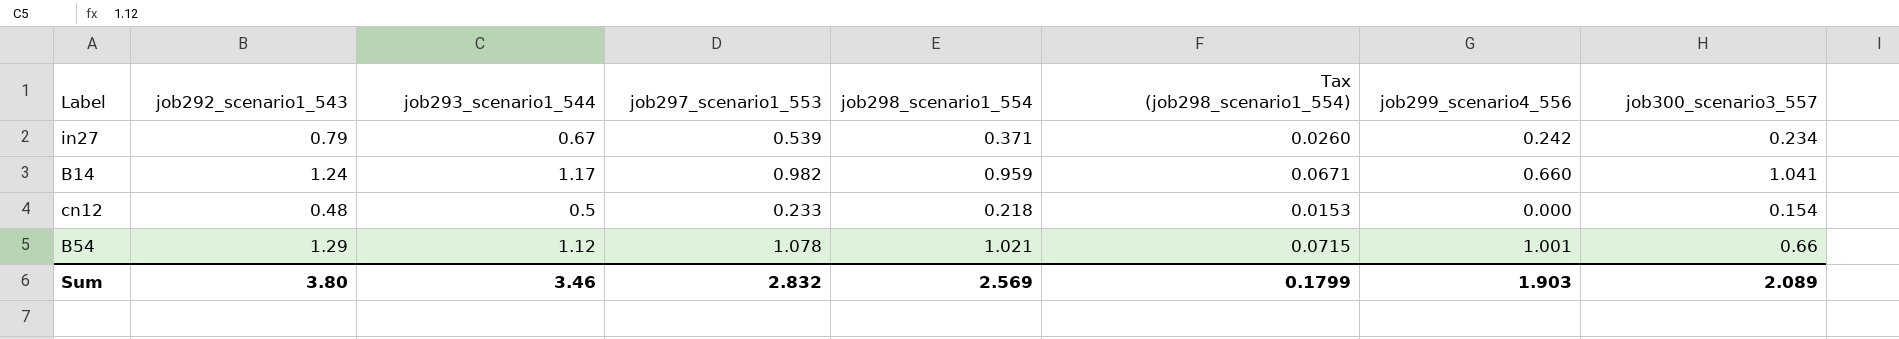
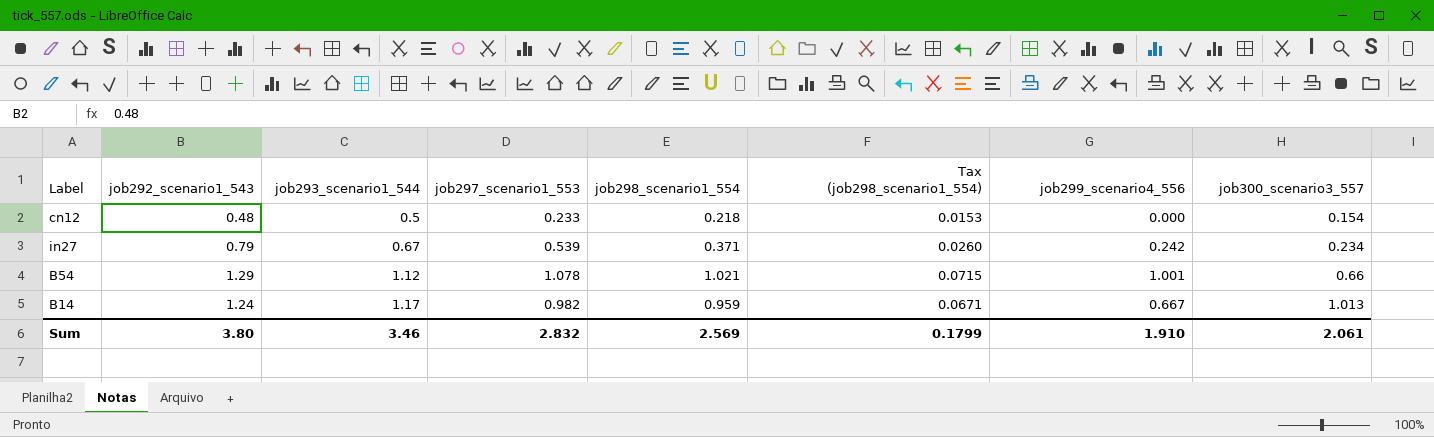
row order: none -> job293_scenario1_544 ascending
B14 | job299_scenario4_556: 0.660 -> 0.667
B14 | job300_scenario3_557: 1.041 -> 1.013
Sum | job299_scenario4_556: 1.903 -> 1.910
Sum | job300_scenario3_557: 2.089 -> 2.061

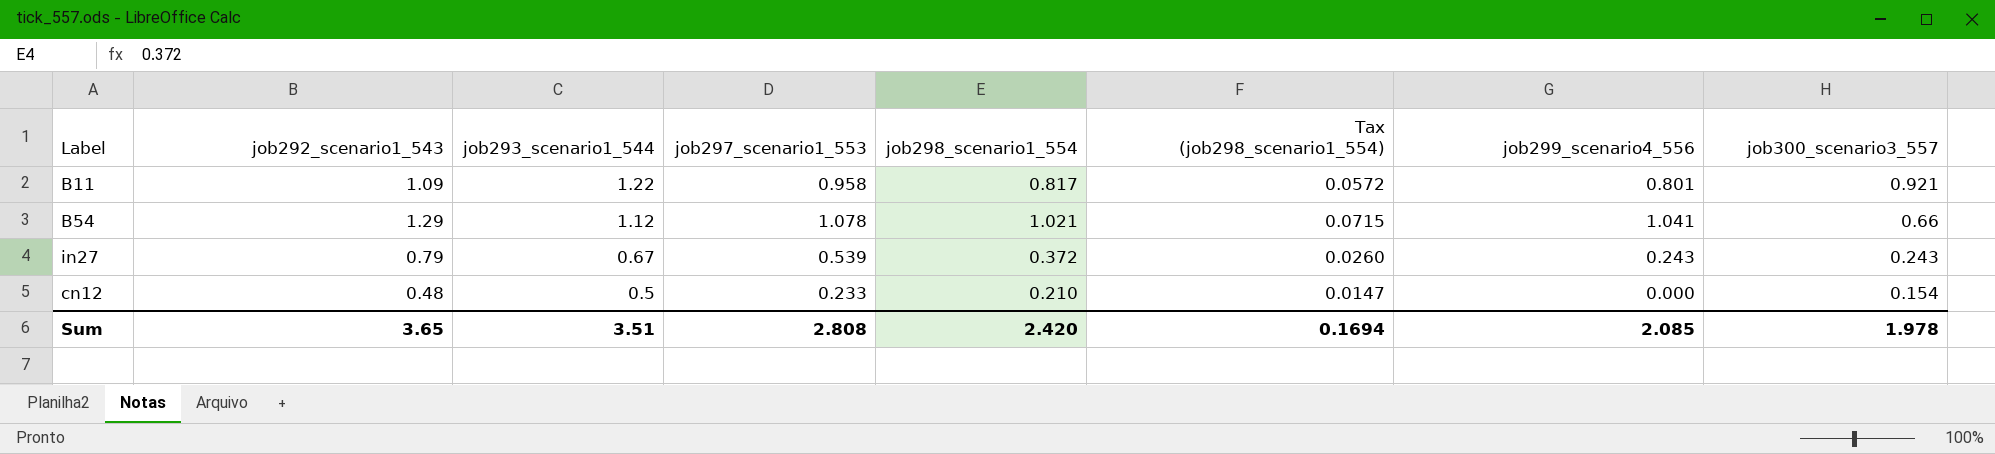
row order: job293_scenario1_544 ascending -> job293_scenario1_544 descending
row B14: 1.24 | 1.17 | 0.982 | 0.959 | 0.0671 | 0.667 | 1.013 -> none
row B11: none -> 1.09 | 1.22 | 0.958 | 0.817 | 0.0572 | 0.801 | 0.921
B54 | job299_scenario4_556: 1.001 -> 1.041
in27 | job298_scenario1_554: 0.371 -> 0.372
in27 | job299_scenario4_556: 0.242 -> 0.243
in27 | job300_scenario3_557: 0.234 -> 0.243
cn12 | job298_scenario1_554: 0.218 -> 0.210
cn12 | Tax (job298_scenario1_554): 0.0153 -> 0.0147
Sum | job292_scenario1_543: 3.80 -> 3.65
Sum | job293_scenario1_544: 3.46 -> 3.51
Sum | job297_scenario1_553: 2.832 -> 2.808
Sum | job298_scenario1_554: 2.569 -> 2.420
Sum | Tax (job298_scenario1_554): 0.1799 -> 0.1694
Sum | job299_scenario4_556: 1.910 -> 2.085
Sum | job300_scenario3_557: 2.061 -> 1.978

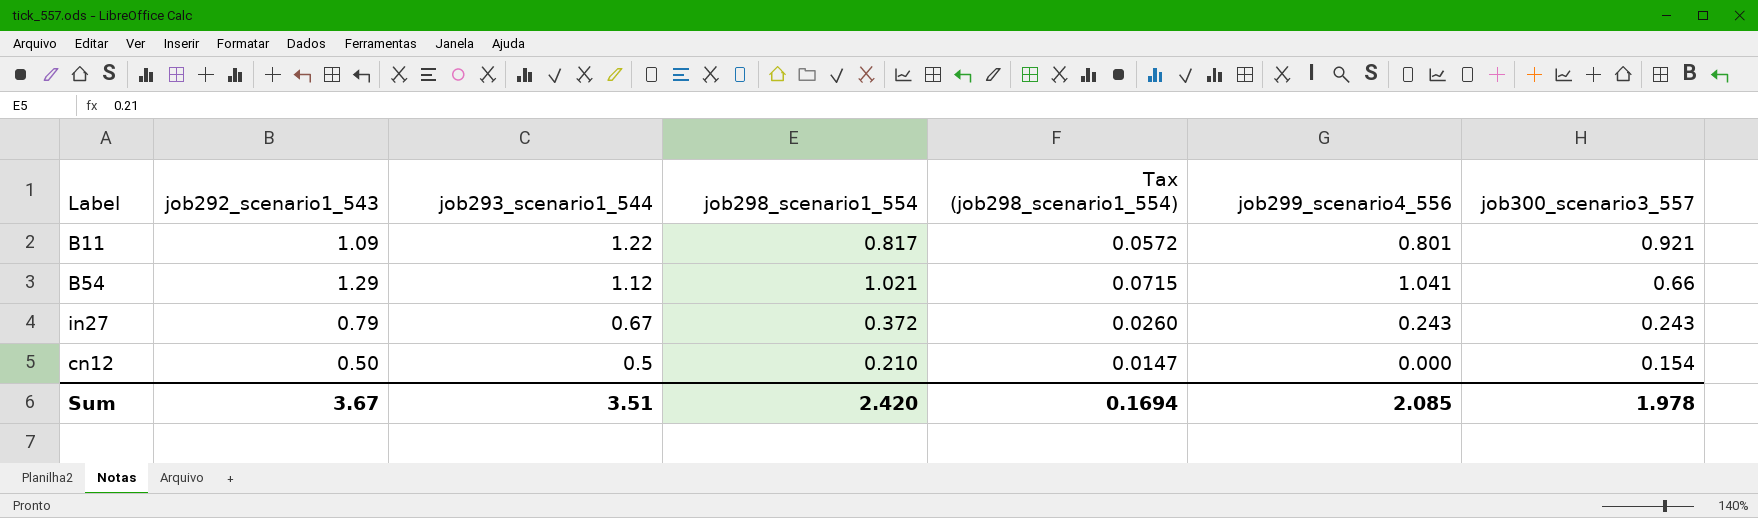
column job297_scenario1_553 | position: 4 -> none
cn12 | job292_scenario1_543: 0.48 -> 0.50
Sum | job292_scenario1_543: 3.65 -> 3.67

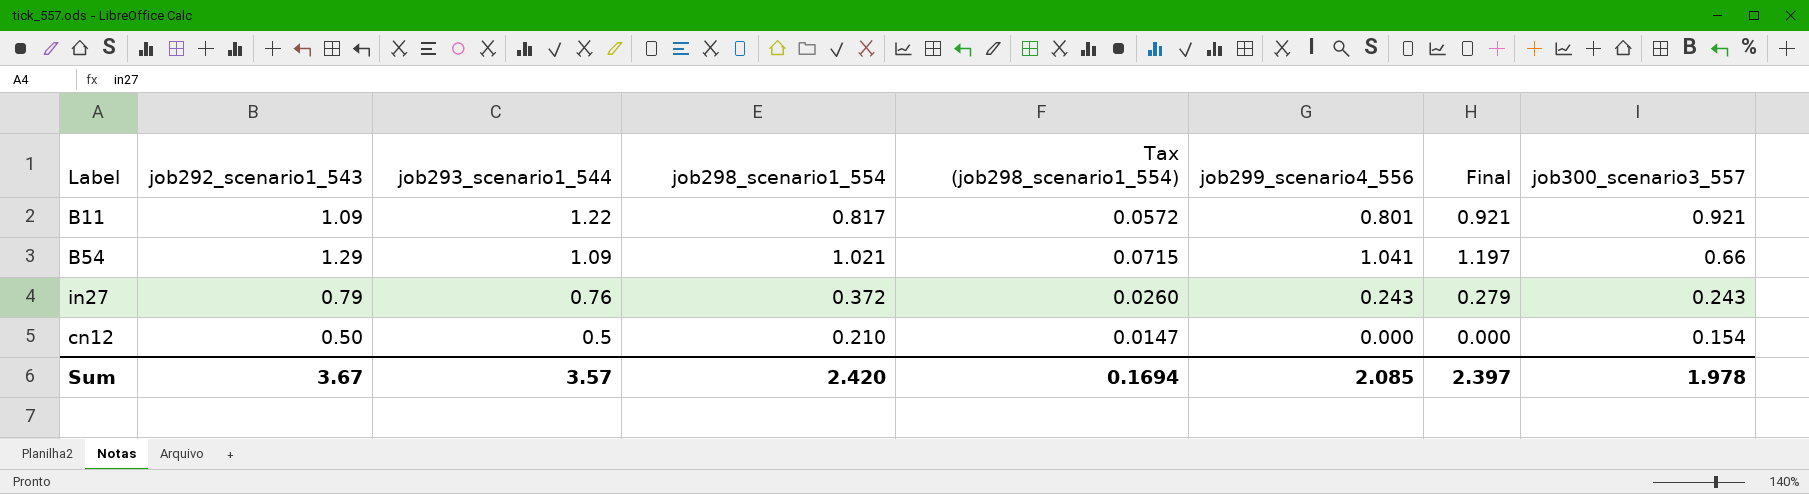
column Final | formula: none -> [job299_scenario4_556] * 1.15
B54 | job293_scenario1_544: 1.12 -> 1.09
in27 | job293_scenario1_544: 0.67 -> 0.76
Sum | job293_scenario1_544: 3.51 -> 3.57

